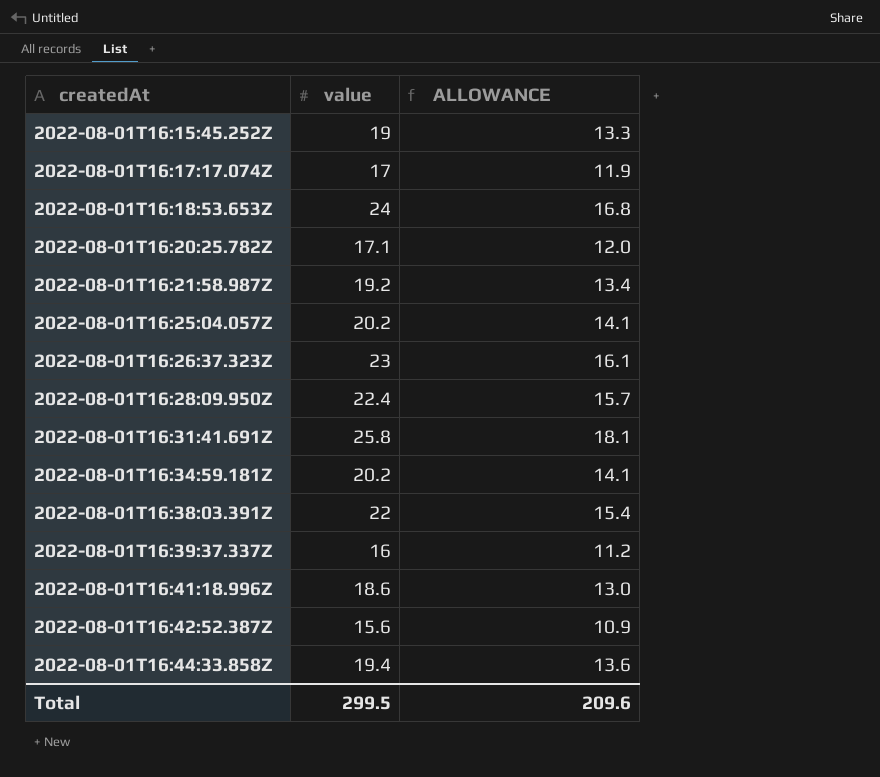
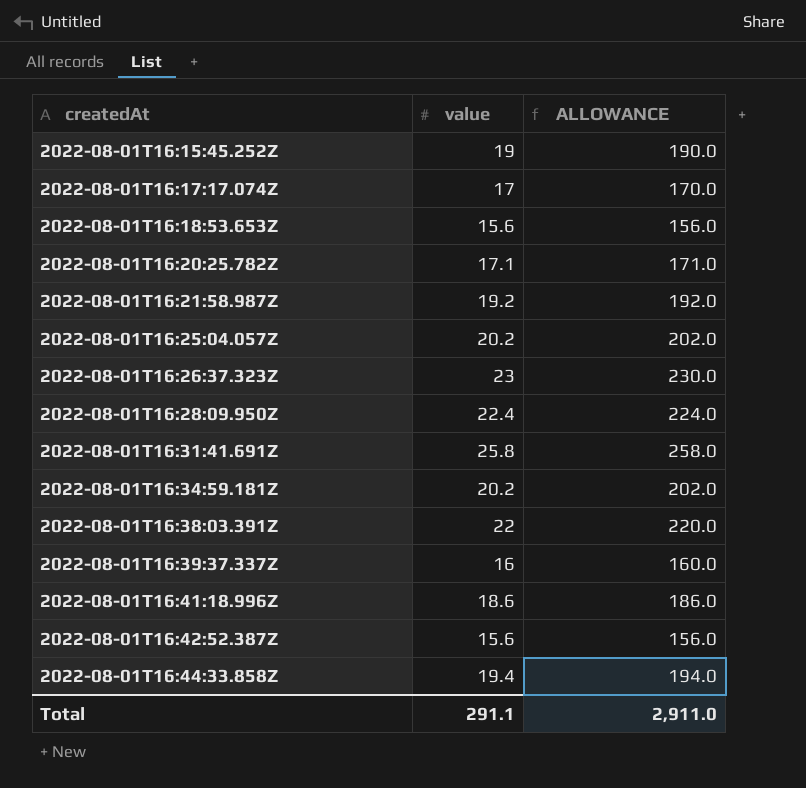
column ALLOWANCE | formula: [value] * 0.7 -> [value] * 10
2022-08-01T16:18:53.653Z | value: 24 -> 15.6
Total | value: 299.5 -> 291.1
Total | ALLOWANCE: 209.6 -> 2,911.0

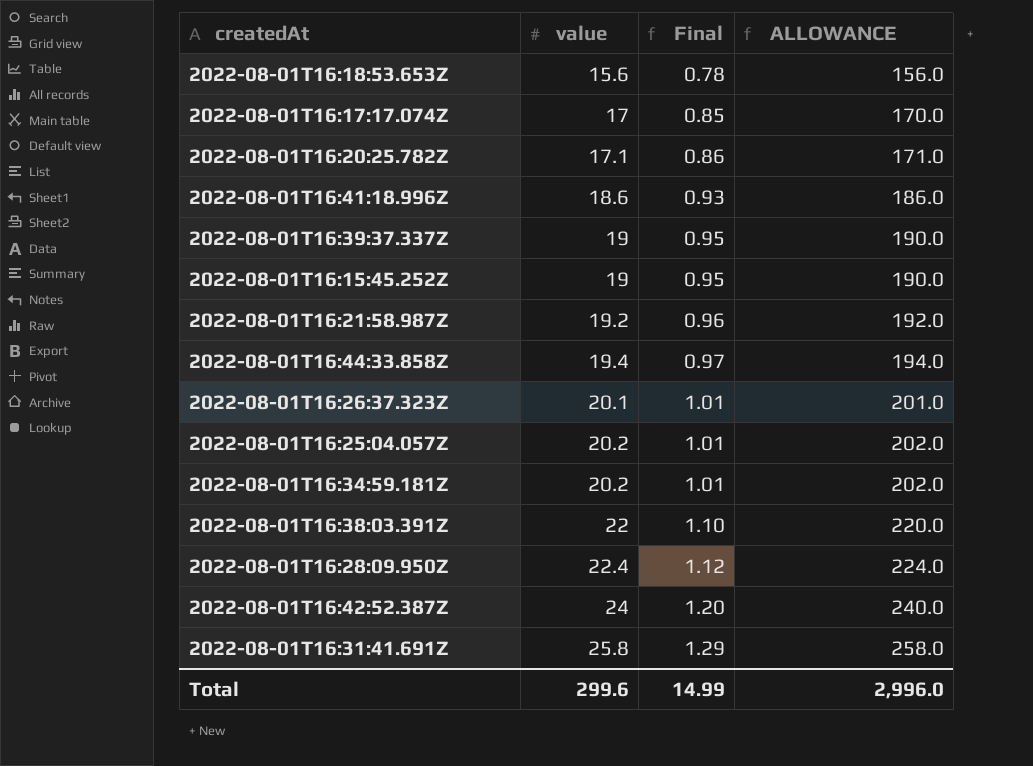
row order: createdAt ascending -> value ascending
column Final | formula: none -> [value] * 0.05
2022-08-01T16:39:37.337Z | value: 16 -> 19
2022-08-01T16:39:37.337Z | ALLOWANCE: 160.0 -> 190.0
2022-08-01T16:26:37.323Z | value: 23 -> 20.1
2022-08-01T16:26:37.323Z | ALLOWANCE: 230.0 -> 201.0
2022-08-01T16:42:52.387Z | value: 15.6 -> 24
2022-08-01T16:42:52.387Z | ALLOWANCE: 156.0 -> 240.0
Total | value: 291.1 -> 299.6
Total | ALLOWANCE: 2,911.0 -> 2,996.0

